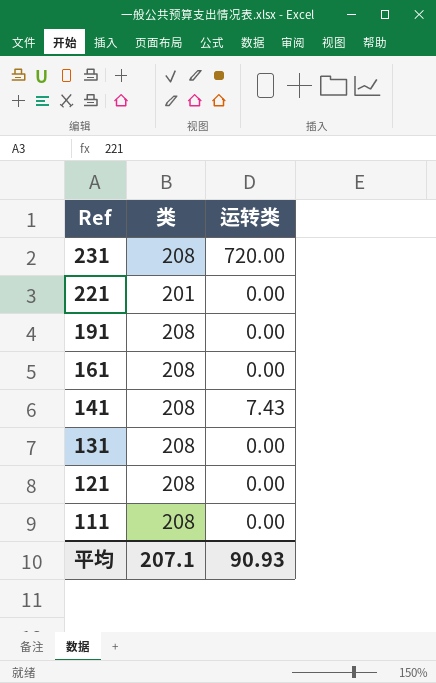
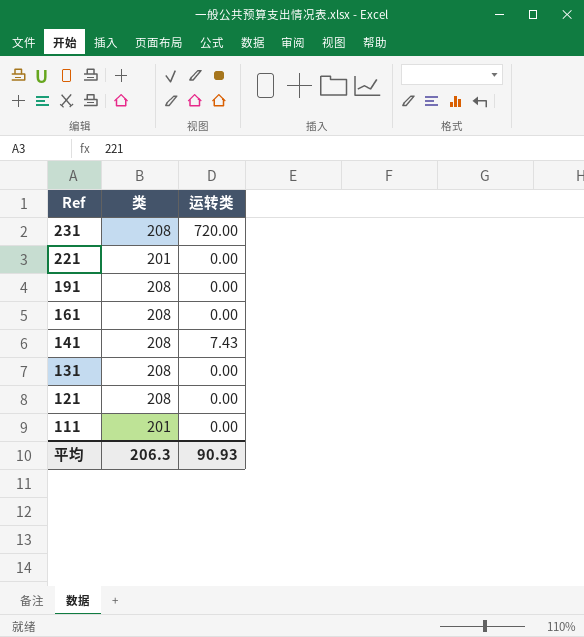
111 | 类: 208 -> 201
平均 | 类: 207.1 -> 206.3

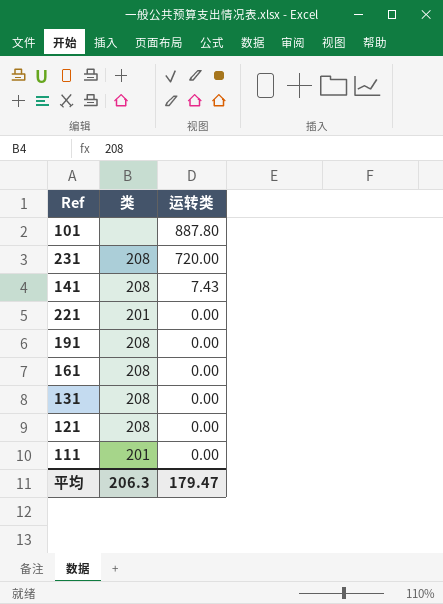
row order: Ref descending -> 运转类 descending
row 101: none -> none | 887.80
平均 | 运转类: 90.93 -> 179.47

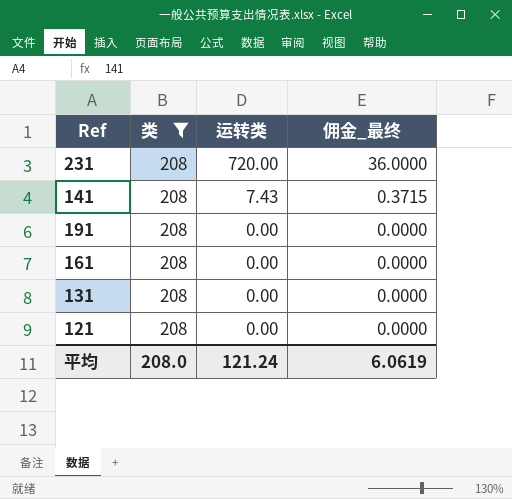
filter: none -> 类 = 208
column 佣金_最终 | formula: none -> [运转类] * 0.05
平均 | 类: 206.3 -> 208.0
平均 | 运转类: 179.47 -> 121.24

